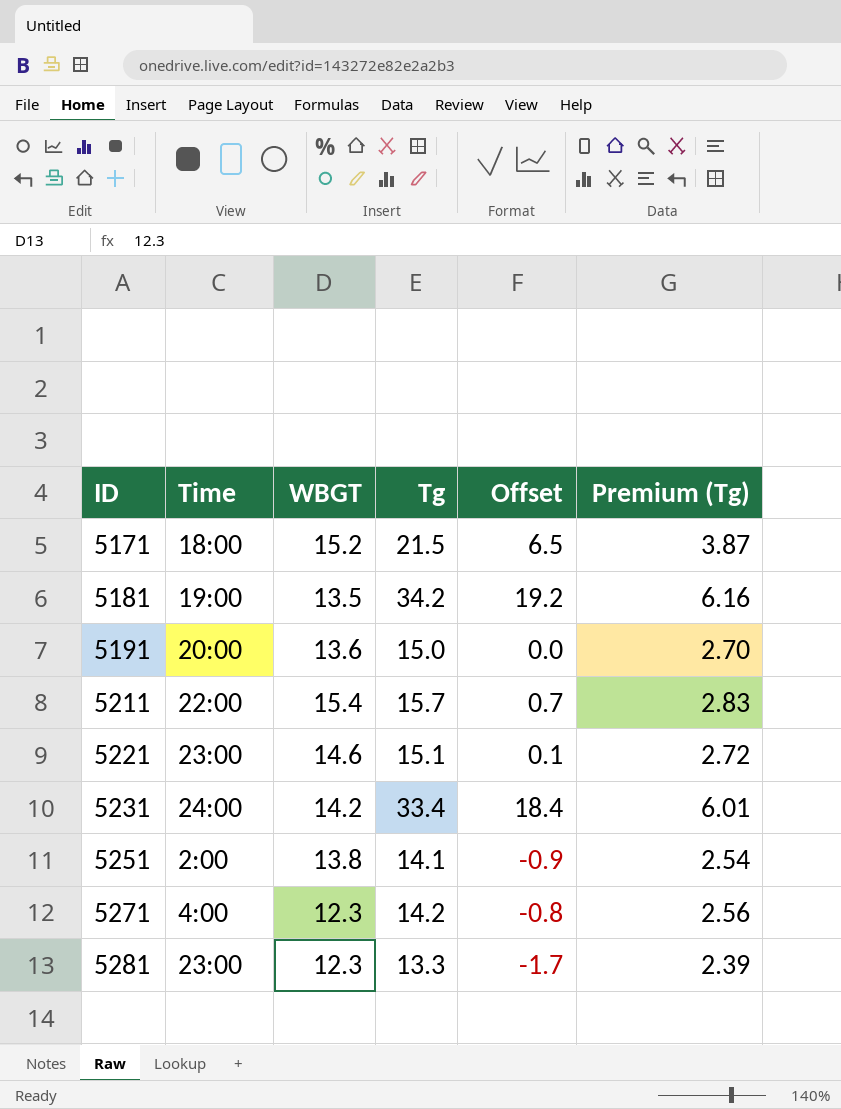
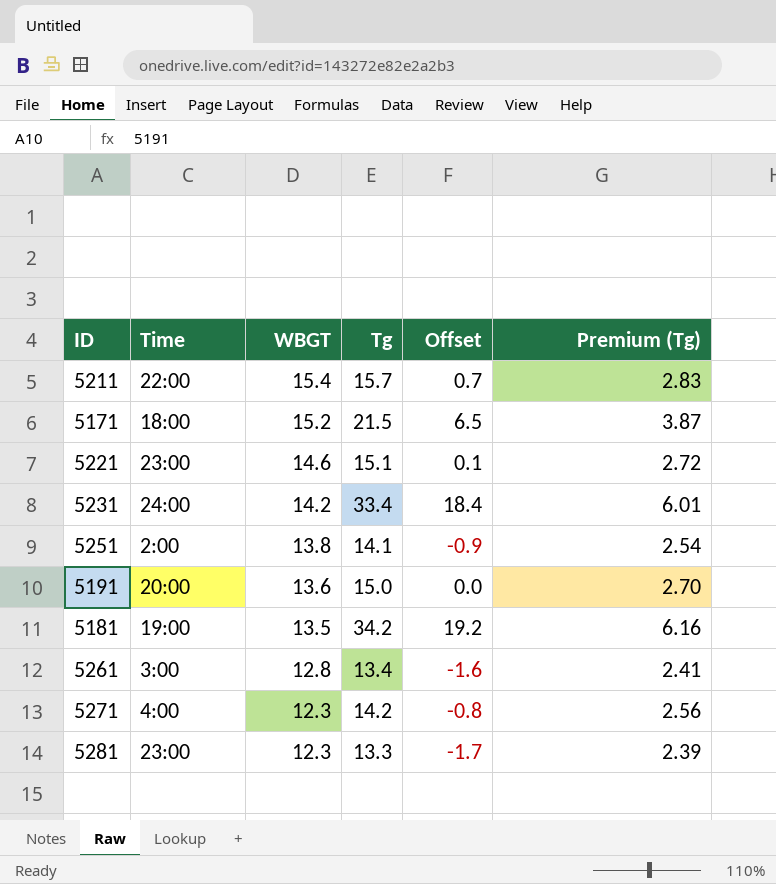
row order: ID ascending -> WBGT descending
row 5261: none -> 3:00 | 12.8 | 13.4 | -1.6 | 2.41

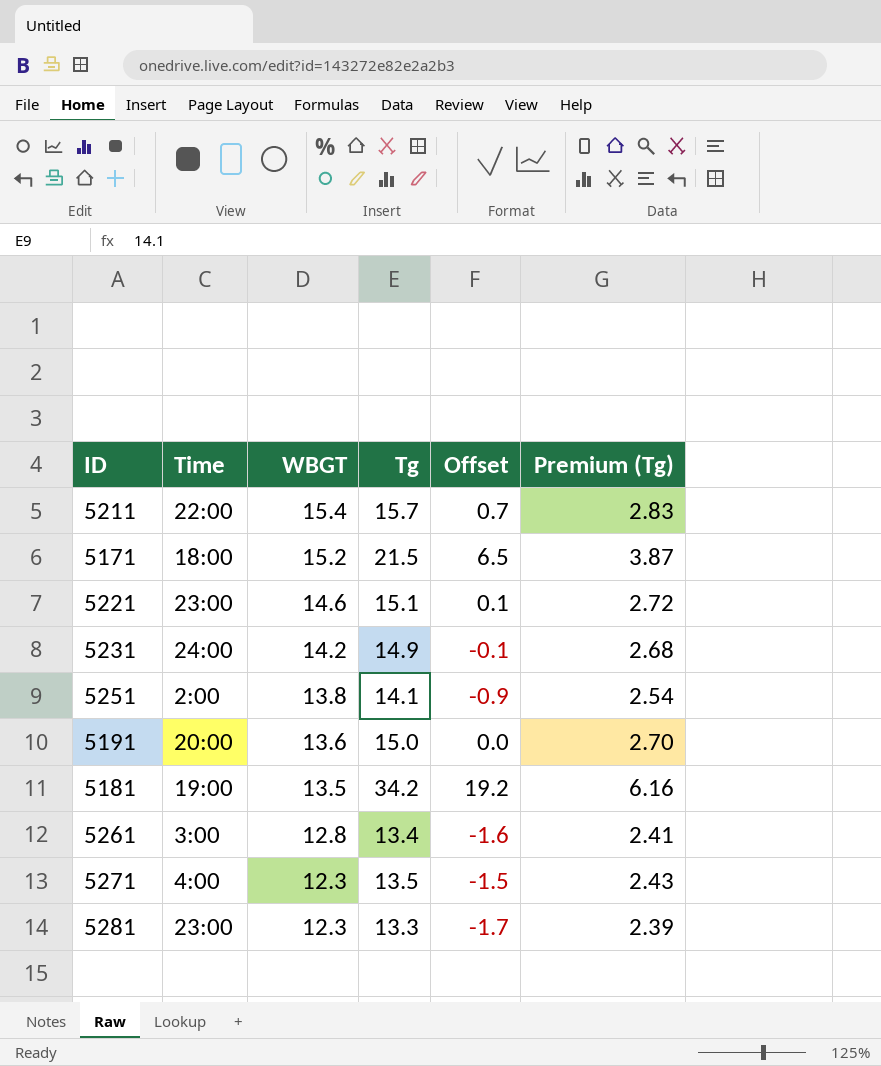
5231 | Tg: 33.4 -> 14.9
5231 | Offset: 18.4 -> -0.1
5231 | Premium (Tg): 6.01 -> 2.68
5271 | Tg: 14.2 -> 13.5
5271 | Offset: -0.8 -> -1.5
5271 | Premium (Tg): 2.56 -> 2.43

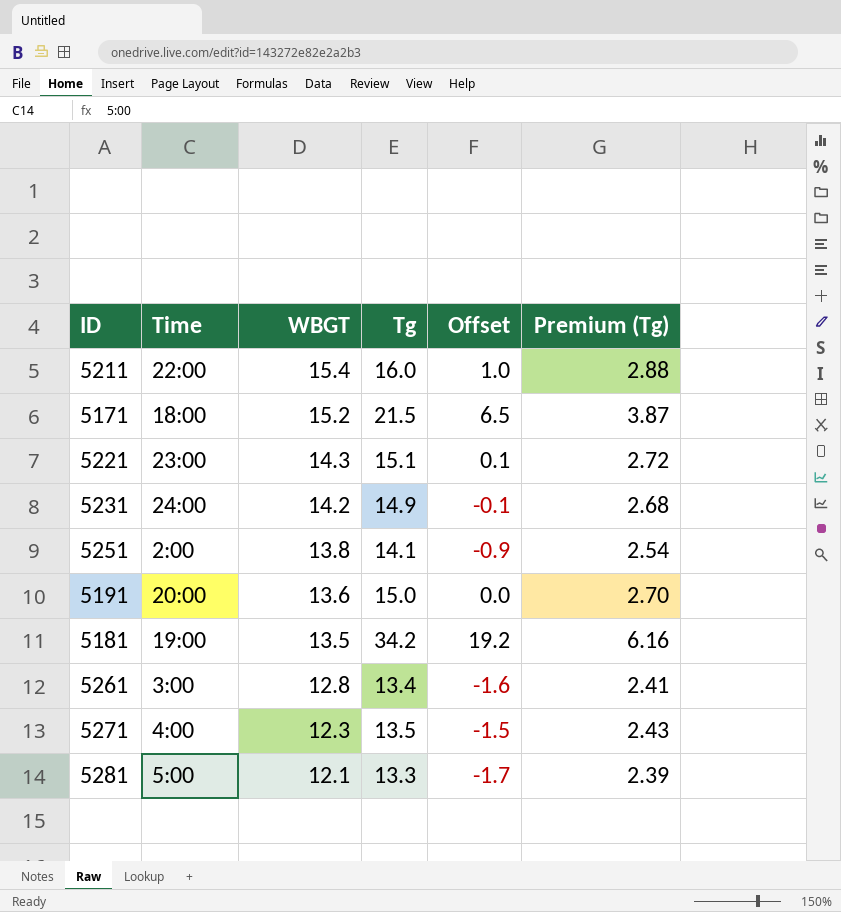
5211 | Tg: 15.7 -> 16.0
5211 | Offset: 0.7 -> 1.0
5211 | Premium (Tg): 2.83 -> 2.88
5221 | WBGT: 14.6 -> 14.3
5281 | Time: 23:00 -> 5:00
5281 | WBGT: 12.3 -> 12.1

